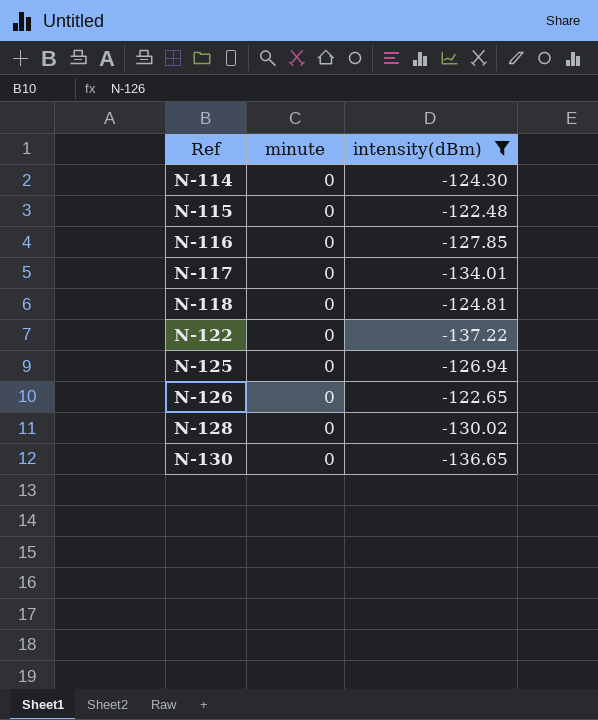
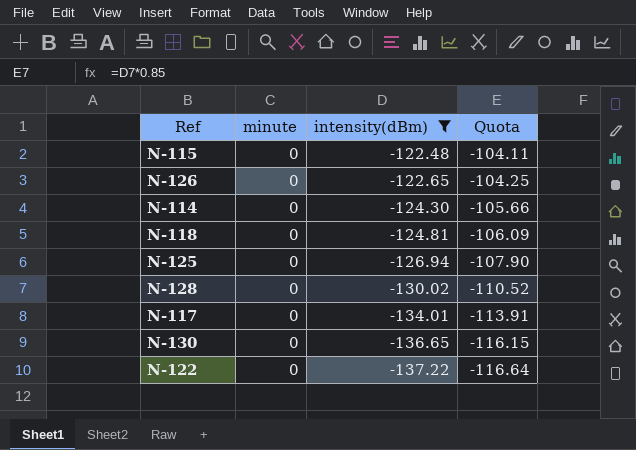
row order: Ref ascending -> intensity(dBm) descending
column Quota | formula: none -> [intensity(dBm)] * 0.85
row N-116: 0 | -127.85 -> none

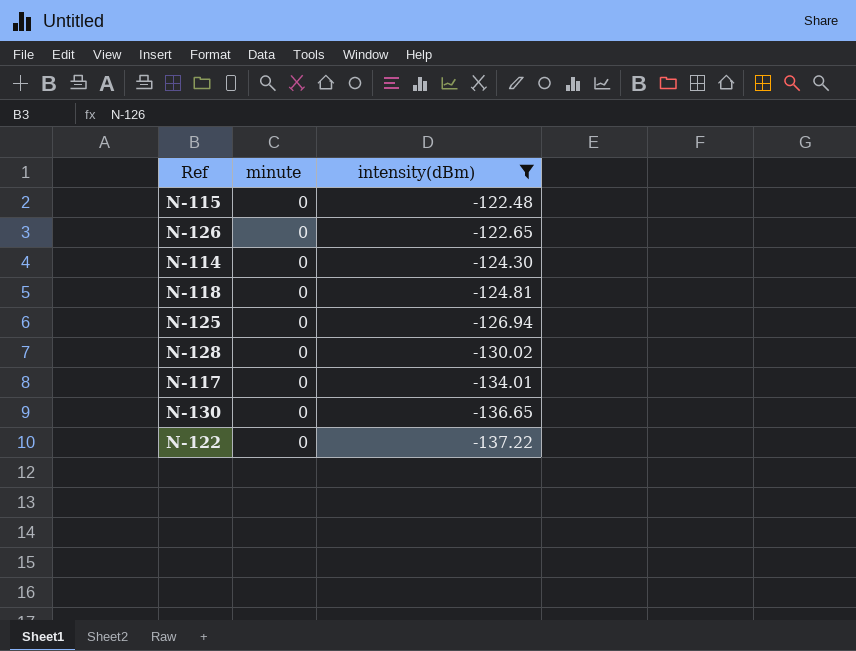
column Quota | formula: [intensity(dBm)] * 0.85 -> none

